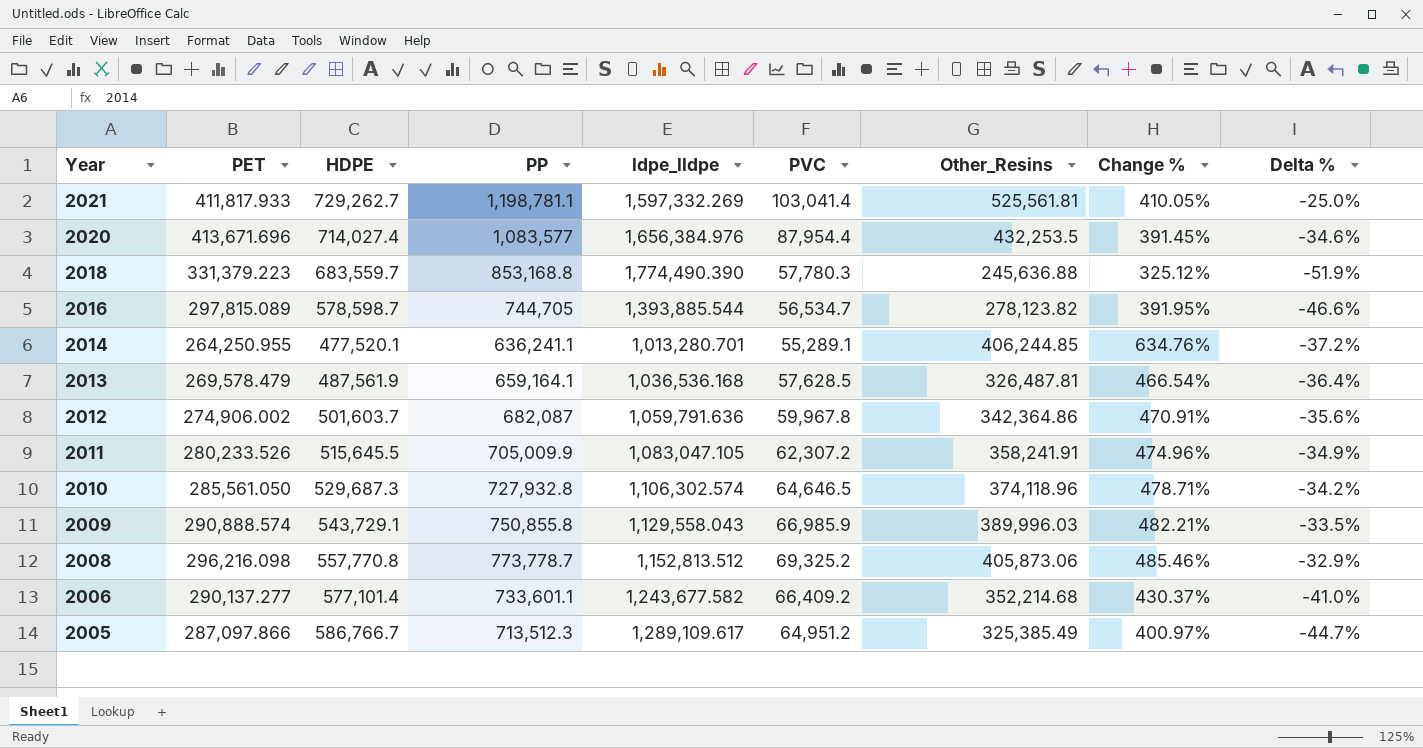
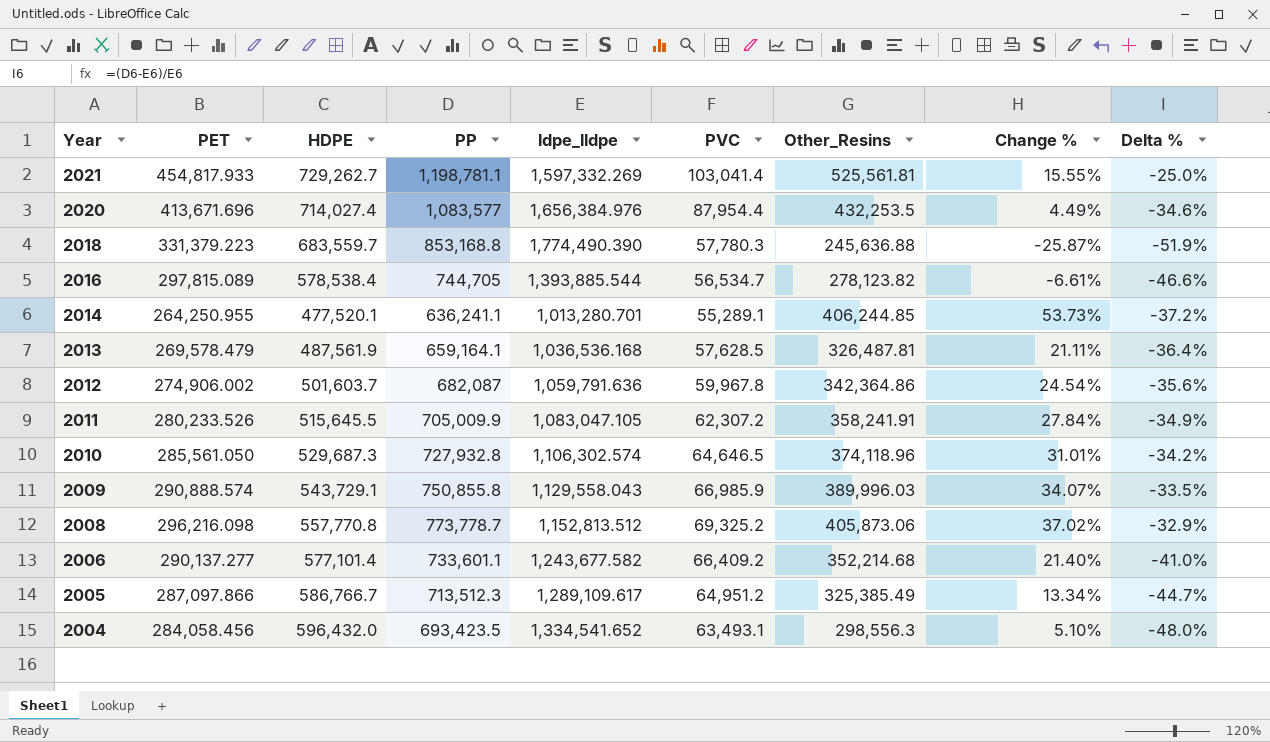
column Change % | formula: ([Other_Resins] - [PVC]) / [PVC] -> ([Other_Resins] - [PET]) / [PET]
2021 | PET: 411,817.933 -> 454,817.933
2016 | HDPE: 578,598.7 -> 578,538.4
row 2004: none -> 284,058.456 | 596,432.0 | 693,423.5 | 1,334,541.652 | 63,493.1 | 298,556.3 | 5.10% | -48.0%

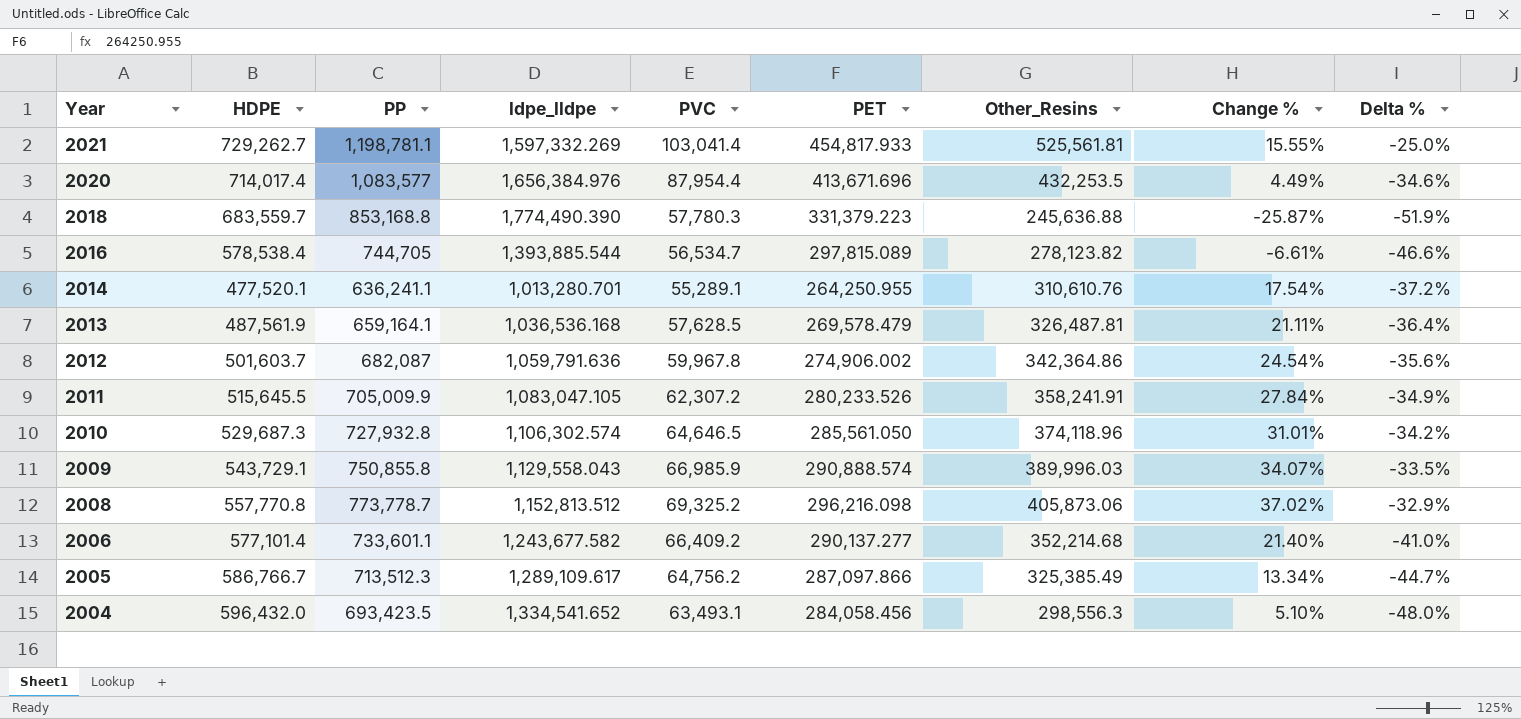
column PET | position: 2 -> 6
2020 | HDPE: 714,027.4 -> 714,017.4
2014 | Other_Resins: 406,244.85 -> 310,610.76
2014 | Change %: 53.73% -> 17.54%
2005 | PVC: 64,951.2 -> 64,756.2

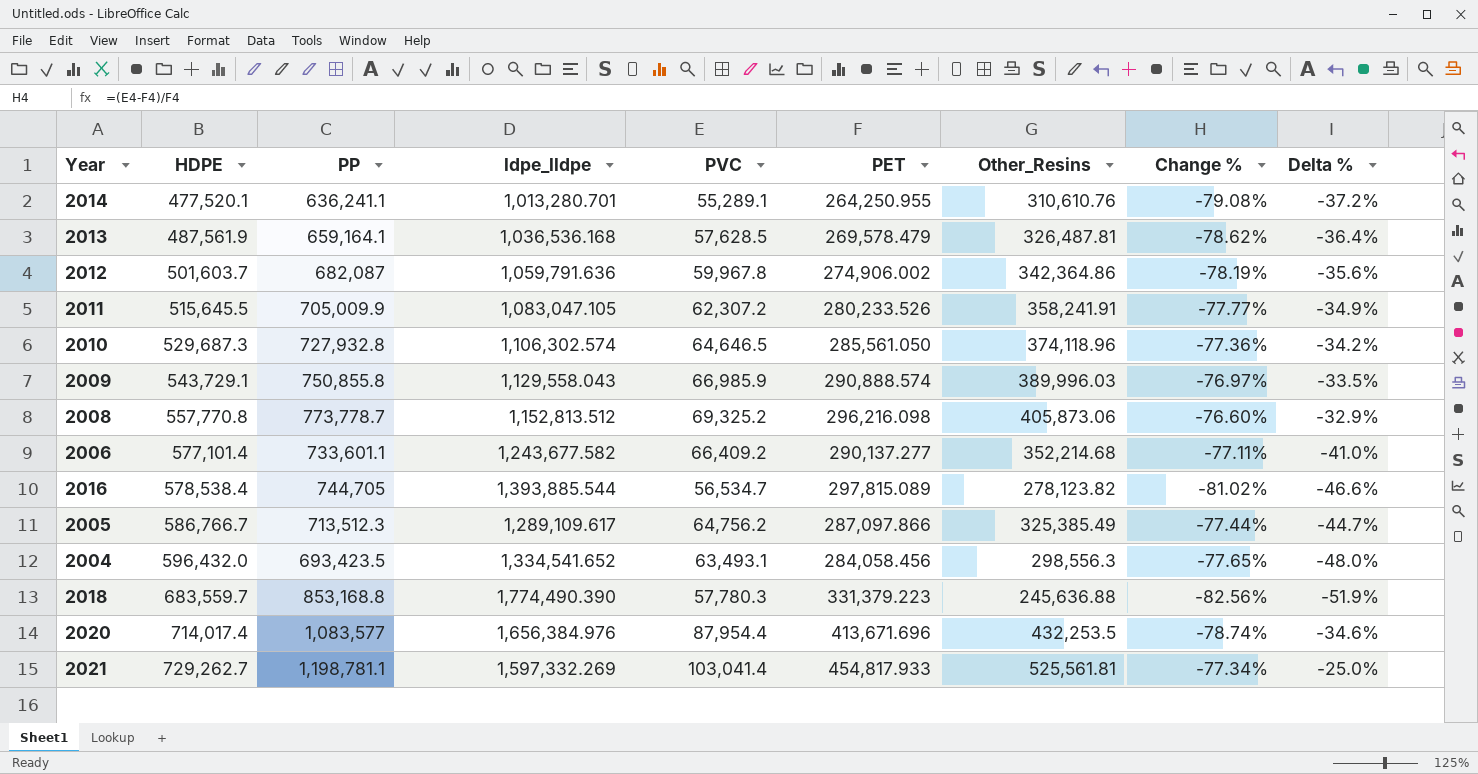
row order: Year descending -> HDPE ascending
column Change % | formula: ([Other_Resins] - [PET]) / [PET] -> ([PVC] - [PET]) / [PET]

